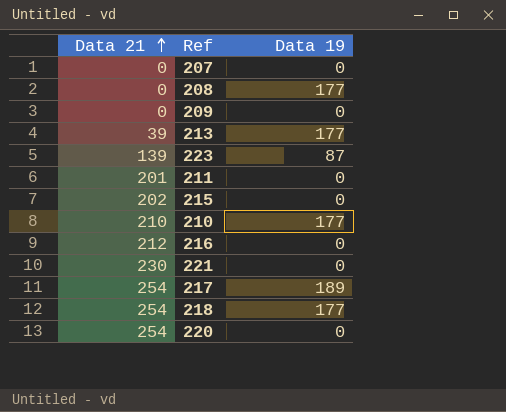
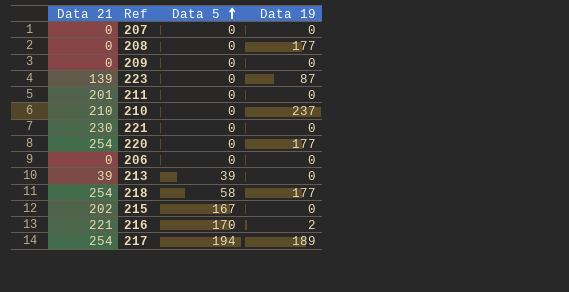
row order: Data 21 ascending -> Data 5 ascending
column Data 5 | position: none -> 3
210 | Data 19: 177 -> 237
220 | Data 19: 0 -> 177
row 206: none -> 0 | 0 | 0
213 | Data 19: 177 -> 0
216 | Data 21: 212 -> 221
216 | Data 19: 0 -> 2

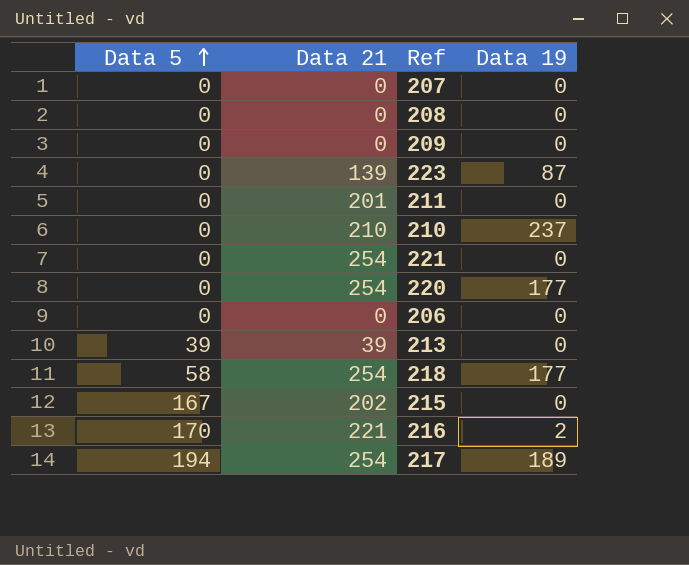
column Data 5 | position: 3 -> 1
208 | Data 19: 177 -> 0
221 | Data 21: 230 -> 254

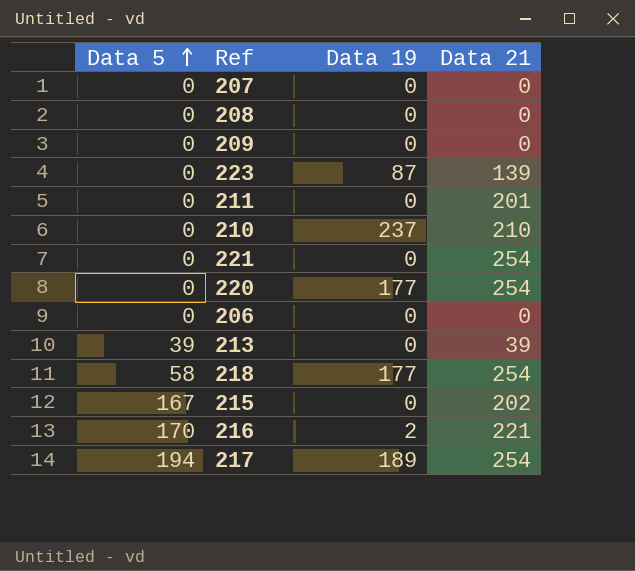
column Data 21 | position: 2 -> 4

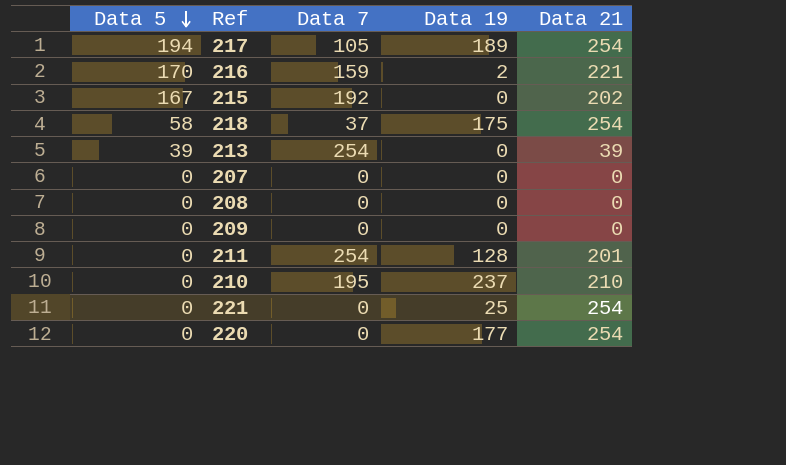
row order: Data 5 ascending -> Data 5 descending
column Data 7 | position: none -> 3
row 223: 0 | 87 | 139 -> none
row 206: 0 | 0 | 0 -> none
218 | Data 19: 177 -> 175
211 | Data 19: 0 -> 128
221 | Data 19: 0 -> 25

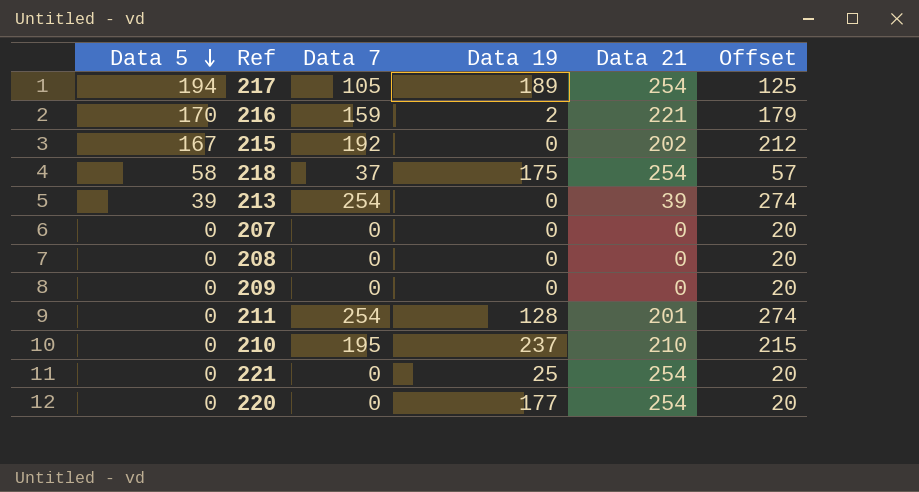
column Offset | formula: none -> [Data 7] + 20

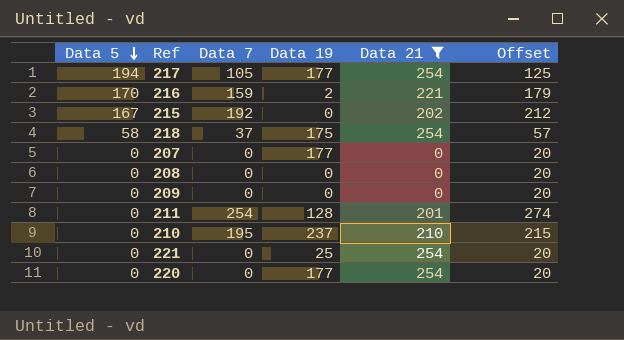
filter: none -> Data 21 != 39
217 | Data 19: 189 -> 177
207 | Data 19: 0 -> 177

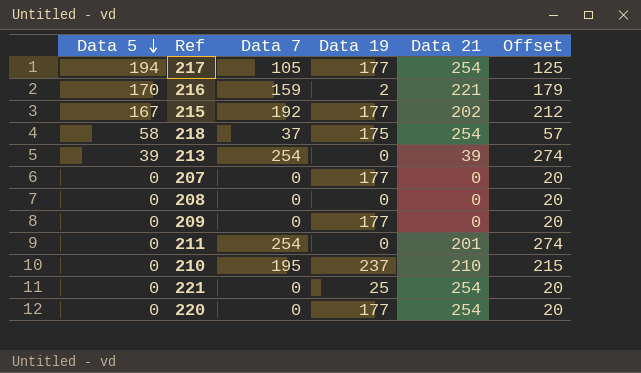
filter: Data 21 != 39 -> none
215 | Data 19: 0 -> 177
209 | Data 19: 0 -> 177
211 | Data 19: 128 -> 0

